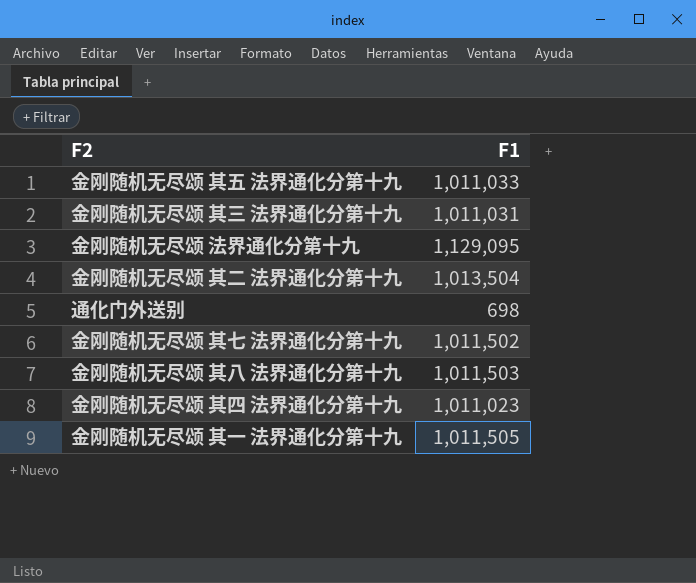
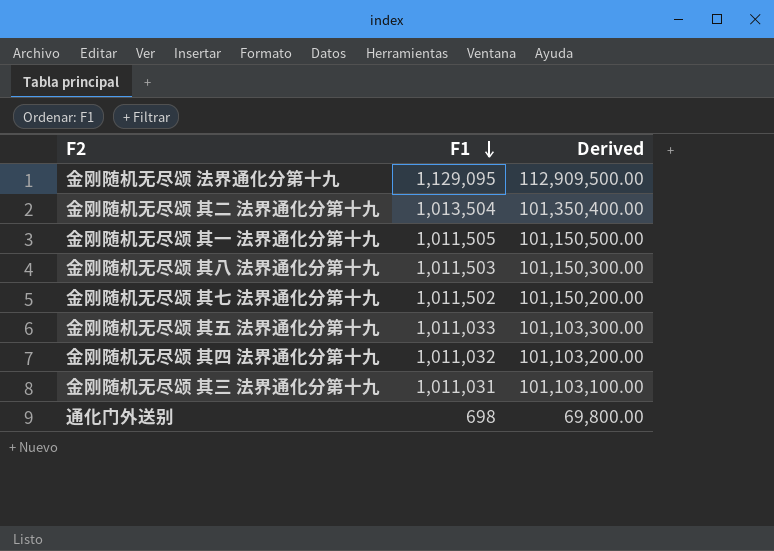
row order: none -> F1 descending
column Derived | formula: none -> [F1] * 100
金刚随机无尽颂 其四 法界通化分第十九 | F1: 1,011,023 -> 1,011,032

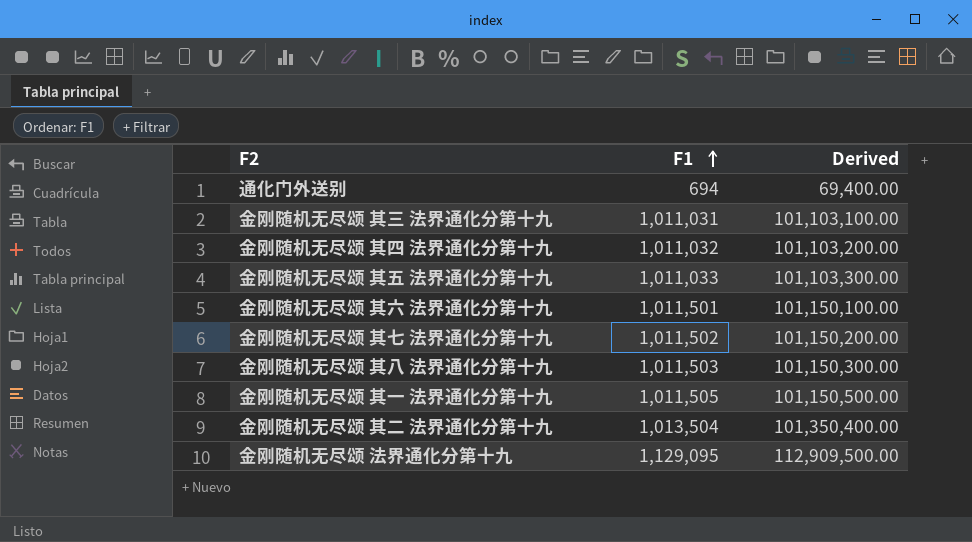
row order: F1 descending -> F1 ascending
通化门外送别 | F1: 698 -> 694
通化门外送别 | Derived: 69,800.00 -> 69,400.00
row 金刚随机无尽颂 其六 法界通化分第十九: none -> 1,011,501 | 101,150,100.00

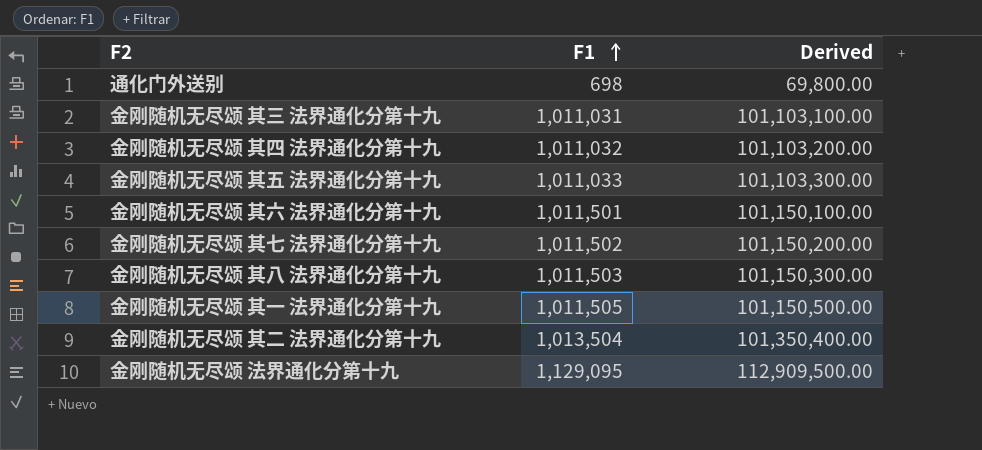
通化门外送别 | F1: 694 -> 698
通化门外送别 | Derived: 69,400.00 -> 69,800.00

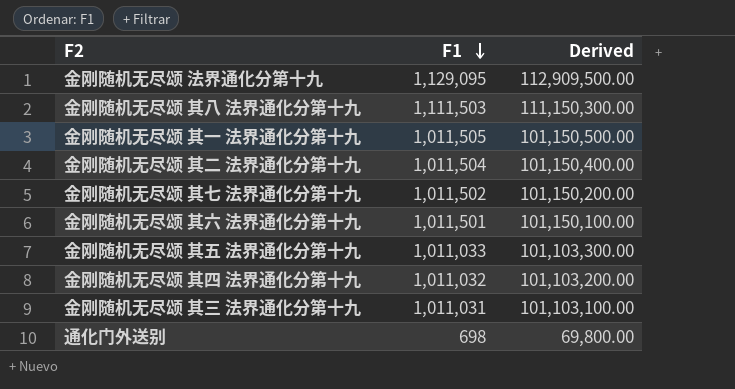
row order: F1 ascending -> F1 descending
金刚随机无尽颂 其八 法界通化分第十九 | F1: 1,011,503 -> 1,111,503
金刚随机无尽颂 其八 法界通化分第十九 | Derived: 101,150,300.00 -> 111,150,300.00
金刚随机无尽颂 其二 法界通化分第十九 | F1: 1,013,504 -> 1,011,504
金刚随机无尽颂 其二 法界通化分第十九 | Derived: 101,350,400.00 -> 101,150,400.00

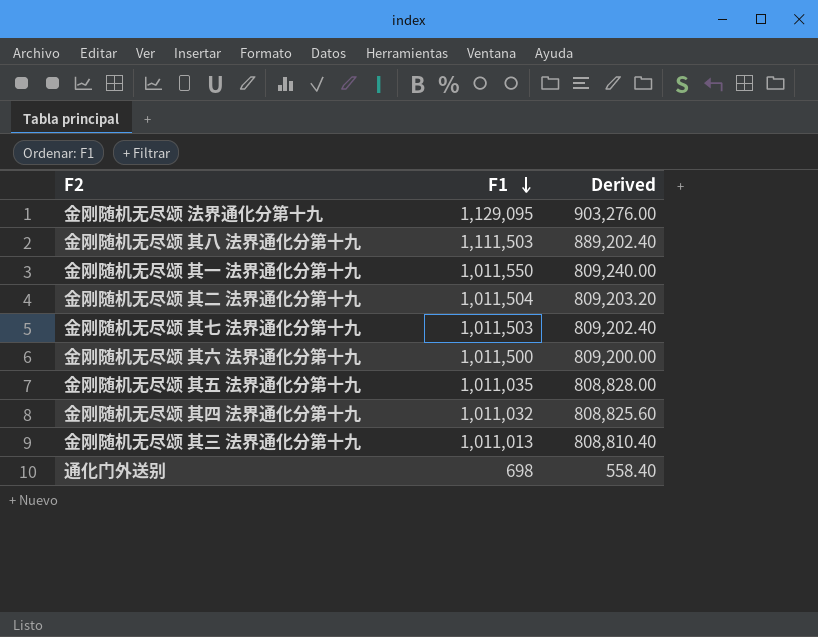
column Derived | formula: [F1] * 100 -> [F1] * 0.8
金刚随机无尽颂 其一 法界通化分第十九 | F1: 1,011,505 -> 1,011,550
金刚随机无尽颂 其七 法界通化分第十九 | F1: 1,011,502 -> 1,011,503
金刚随机无尽颂 其六 法界通化分第十九 | F1: 1,011,501 -> 1,011,500
金刚随机无尽颂 其五 法界通化分第十九 | F1: 1,011,033 -> 1,011,035
金刚随机无尽颂 其三 法界通化分第十九 | F1: 1,011,031 -> 1,011,013

